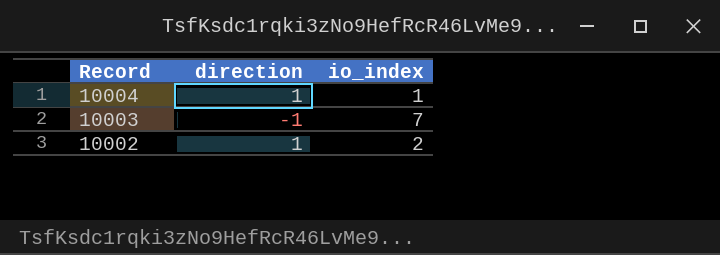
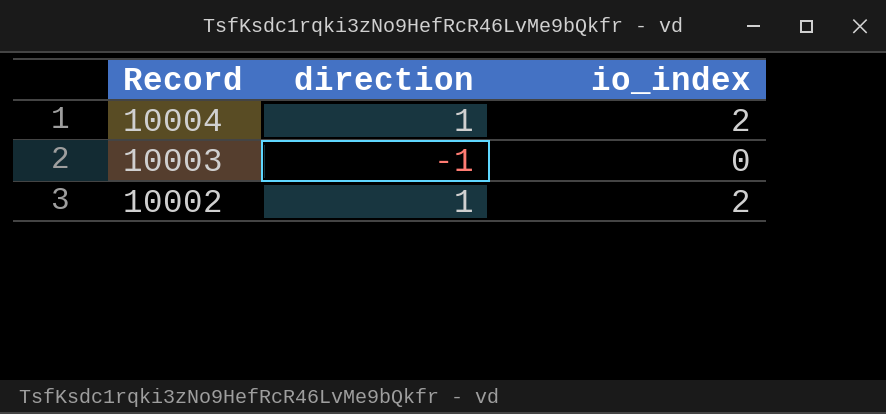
10004 | io_index: 1 -> 2
10003 | io_index: 7 -> 0

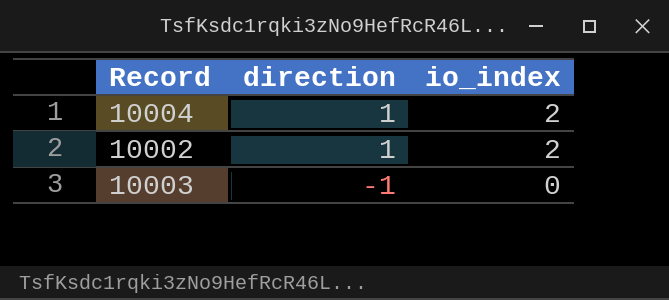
row order: Record descending -> direction descending

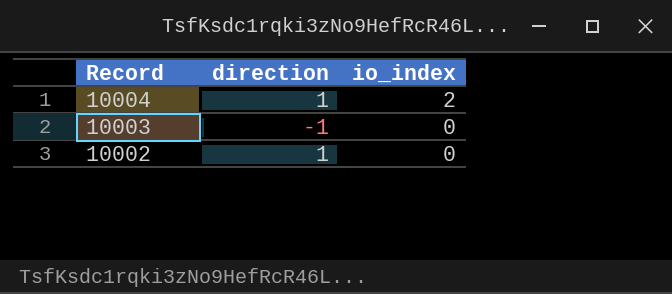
row order: direction descending -> Record descending
10002 | io_index: 2 -> 0

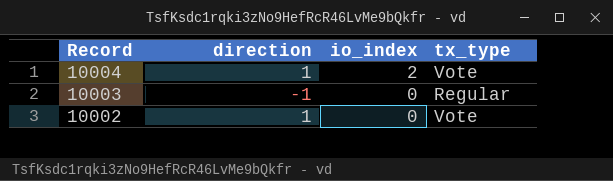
column tx_type | position: none -> 4

